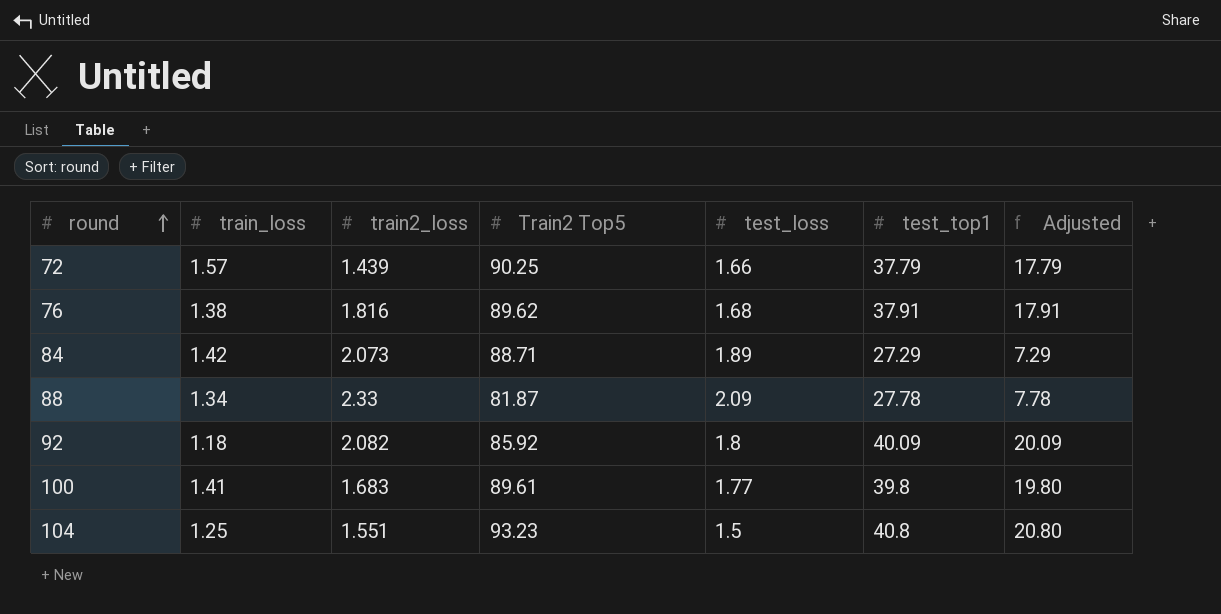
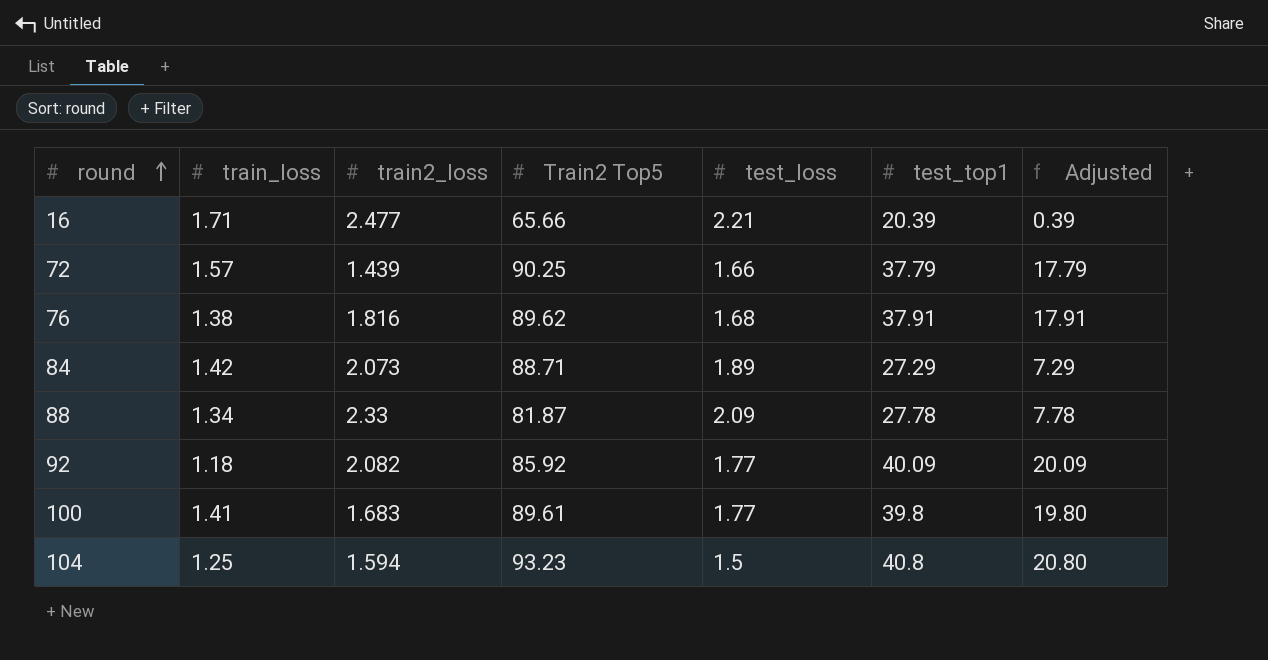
row 16: none -> 1.71 | 2.477 | 65.66 | 2.21 | 20.39 | 0.39
92 | test_loss: 1.8 -> 1.77
104 | train2_loss: 1.551 -> 1.594

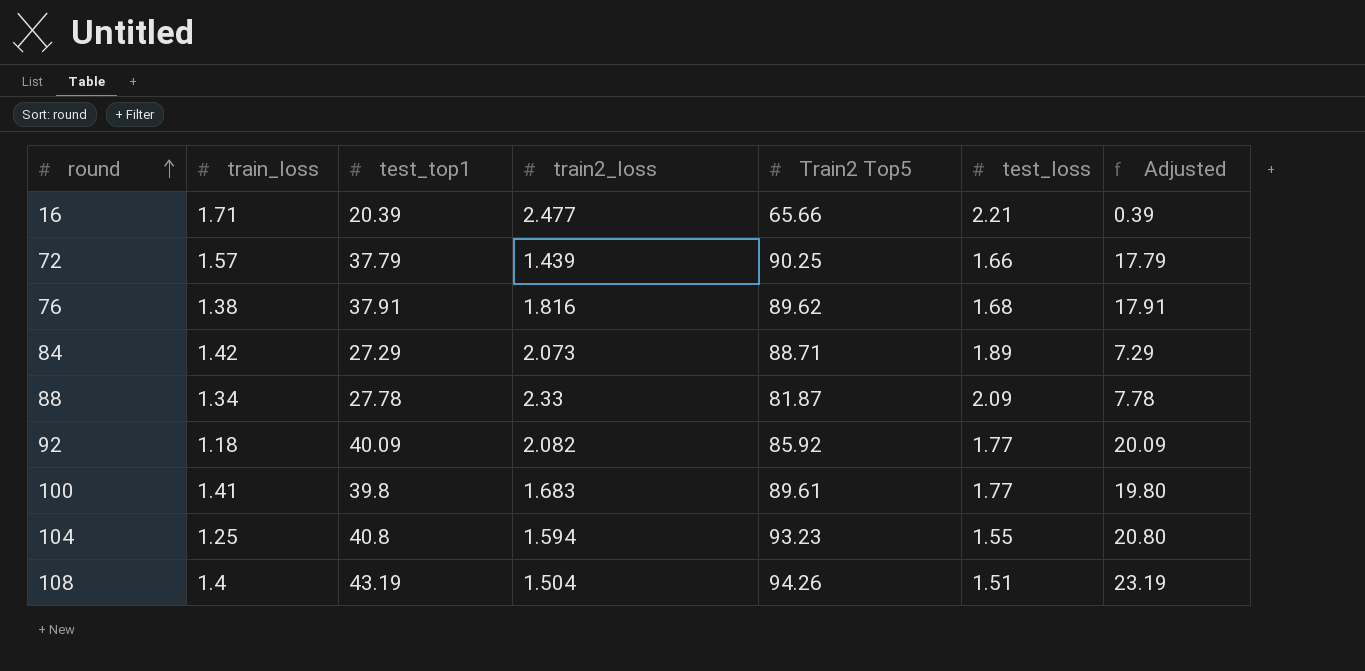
column test_top1 | position: 6 -> 3
104 | test_loss: 1.5 -> 1.55
row 108: none -> 1.4 | 43.19 | 1.504 | 94.26 | 1.51 | 23.19

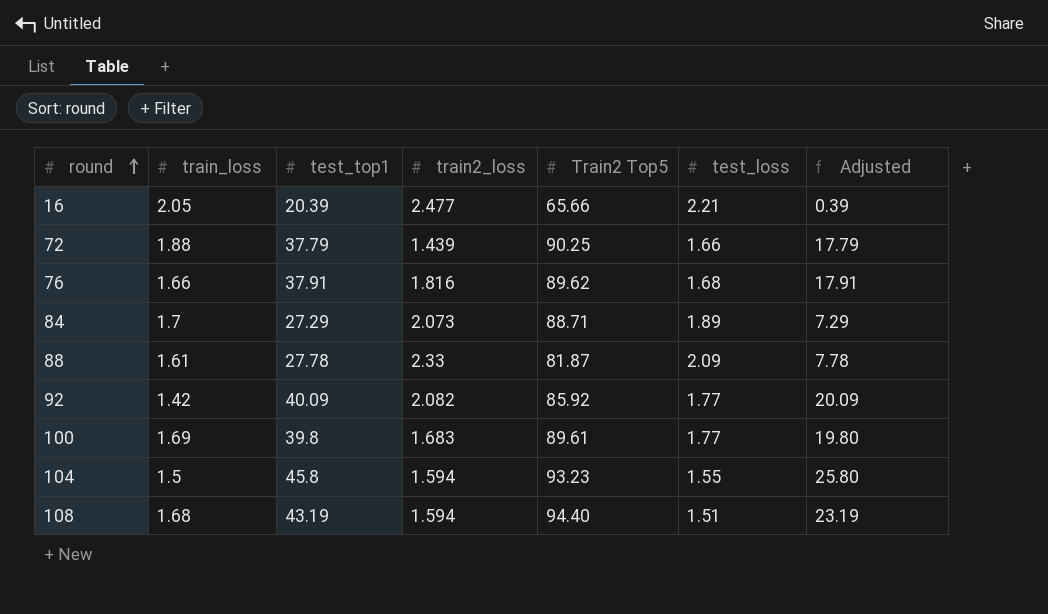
16 | train_loss: 1.71 -> 2.05
72 | train_loss: 1.57 -> 1.88
76 | train_loss: 1.38 -> 1.66
84 | train_loss: 1.42 -> 1.7
88 | train_loss: 1.34 -> 1.61
92 | train_loss: 1.18 -> 1.42
100 | train_loss: 1.41 -> 1.69
104 | train_loss: 1.25 -> 1.5
104 | test_top1: 40.8 -> 45.8
104 | Adjusted: 20.80 -> 25.80
108 | train_loss: 1.4 -> 1.68
108 | train2_loss: 1.504 -> 1.594
108 | Train2 Top5: 94.26 -> 94.40

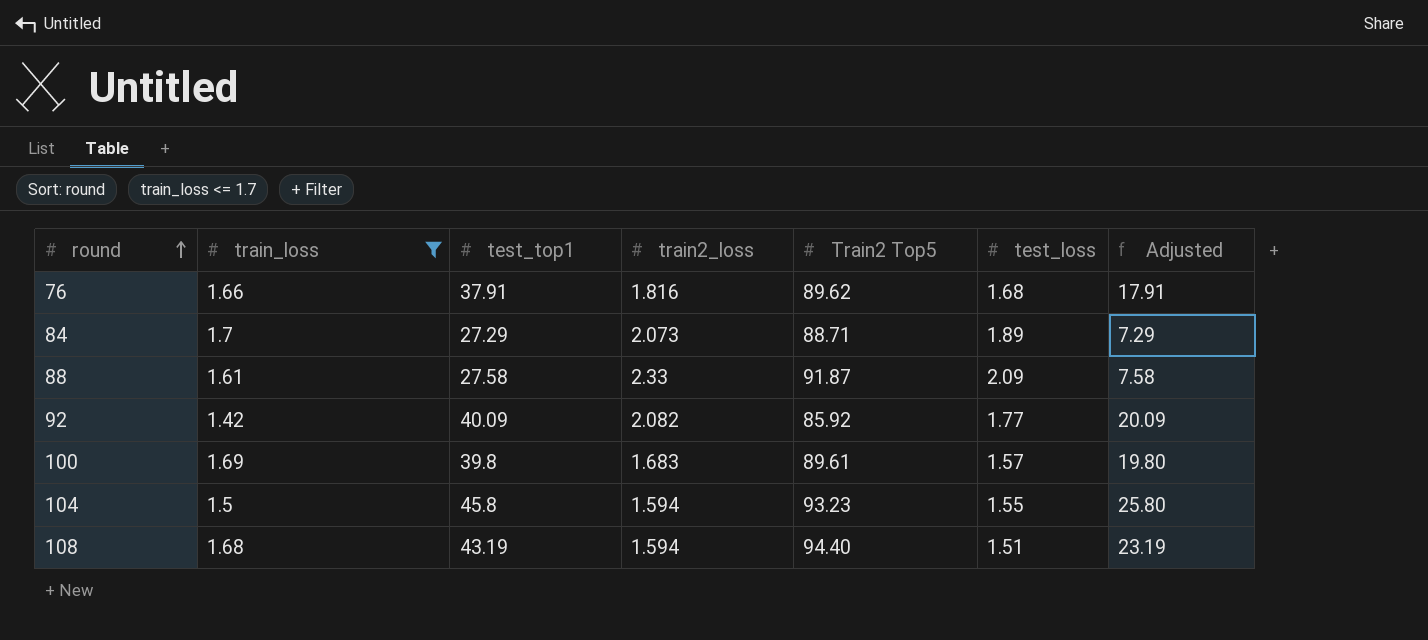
filter: none -> train_loss <= 1.7
88 | test_top1: 27.78 -> 27.58
88 | Train2 Top5: 81.87 -> 91.87
88 | Adjusted: 7.78 -> 7.58
100 | test_loss: 1.77 -> 1.57

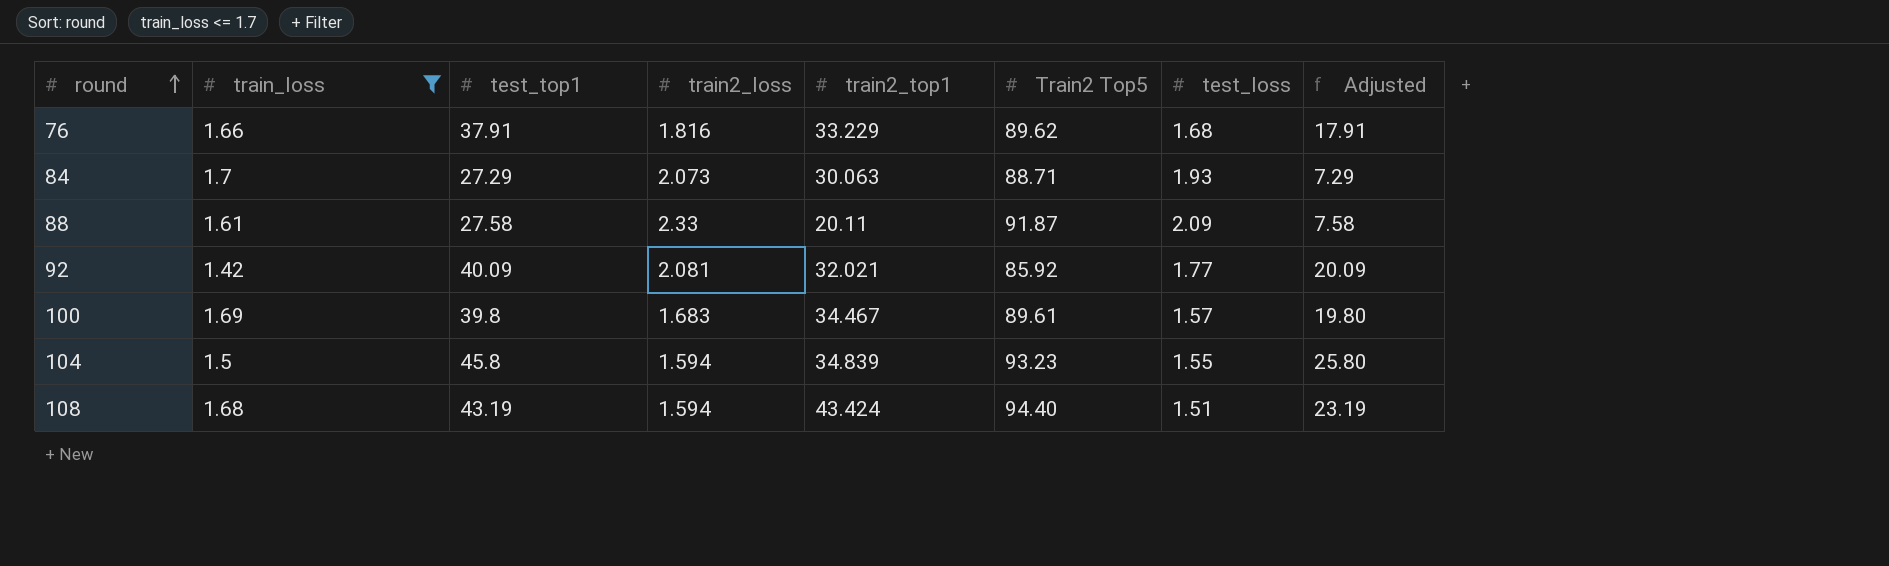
column train2_top1 | position: none -> 5
84 | test_loss: 1.89 -> 1.93
92 | train2_loss: 2.082 -> 2.081

